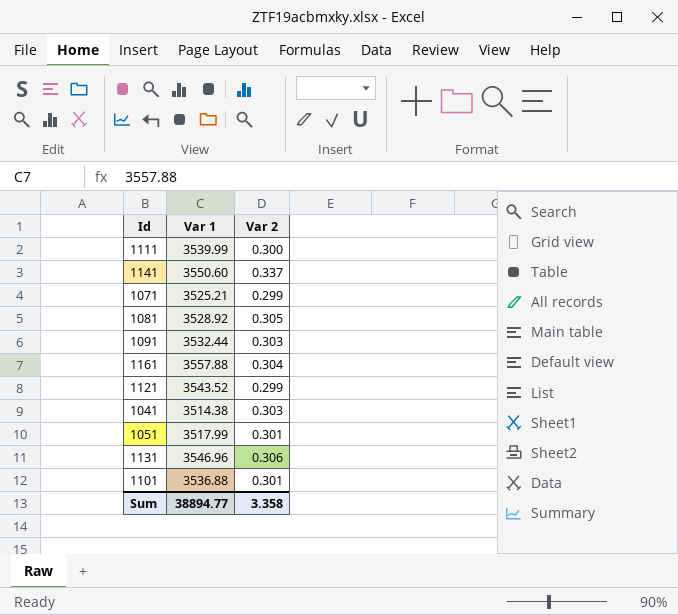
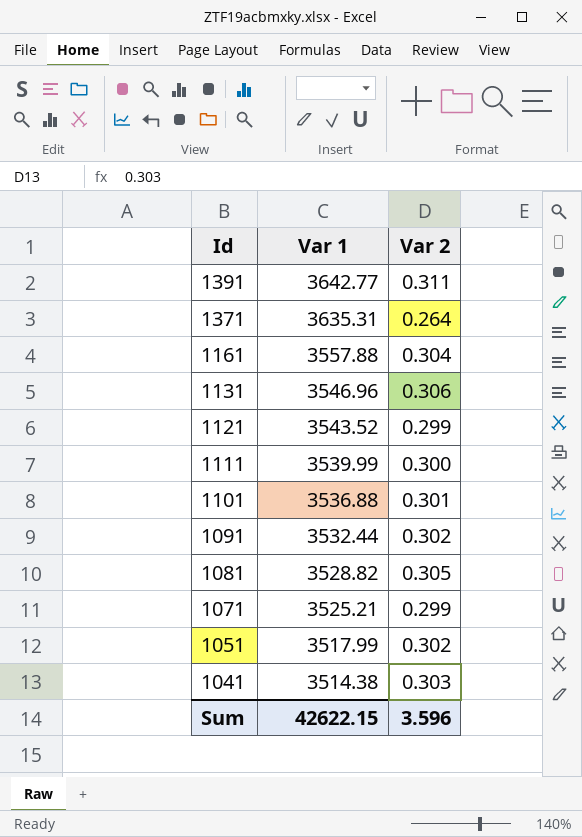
row order: none -> Id descending
row 1141: 3550.60 | 0.337 -> none
row 1391: none -> 3642.77 | 0.311
row 1371: none -> 3635.31 | 0.264
1091 | Var 2: 0.303 -> 0.302
1081 | Var 1: 3528.92 -> 3528.82
1051 | Var 2: 0.301 -> 0.302
Sum | Var 1: 38894.77 -> 42622.15
Sum | Var 2: 3.358 -> 3.596

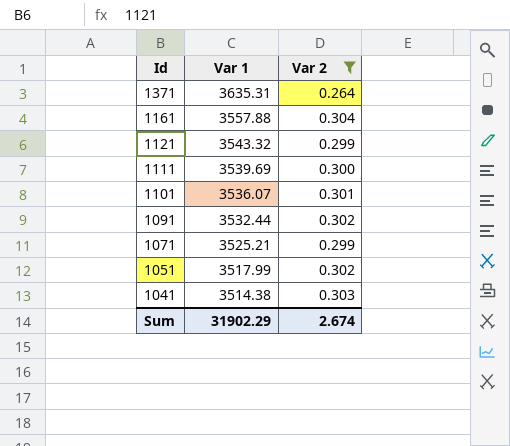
filter: none -> Var 2 <= 0.304
1121 | Var 1: 3543.52 -> 3543.32
1111 | Var 1: 3539.99 -> 3539.69
1101 | Var 1: 3536.88 -> 3536.07
Sum | Var 1: 42622.15 -> 31902.29
Sum | Var 2: 3.596 -> 2.674

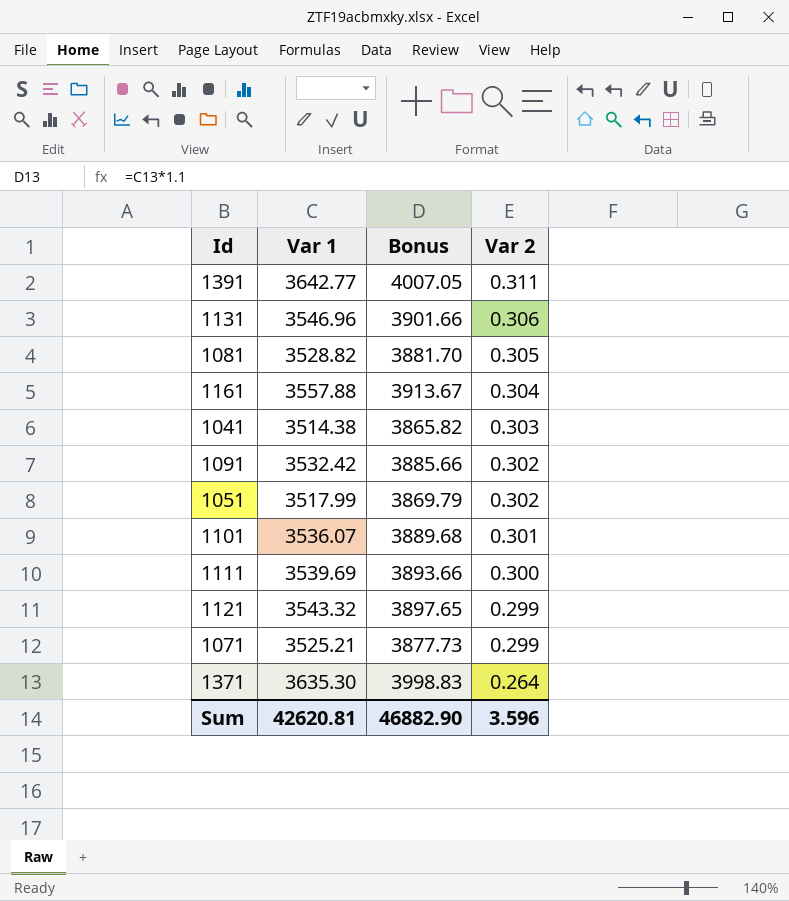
filter: Var 2 <= 0.304 -> none
row order: Id descending -> Var 2 descending
column Bonus | formula: none -> [Var 1] * 1.1
1091 | Var 1: 3532.44 -> 3532.42
1371 | Var 1: 3635.31 -> 3635.30
Sum | Var 1: 31902.29 -> 42620.81
Sum | Var 2: 2.674 -> 3.596

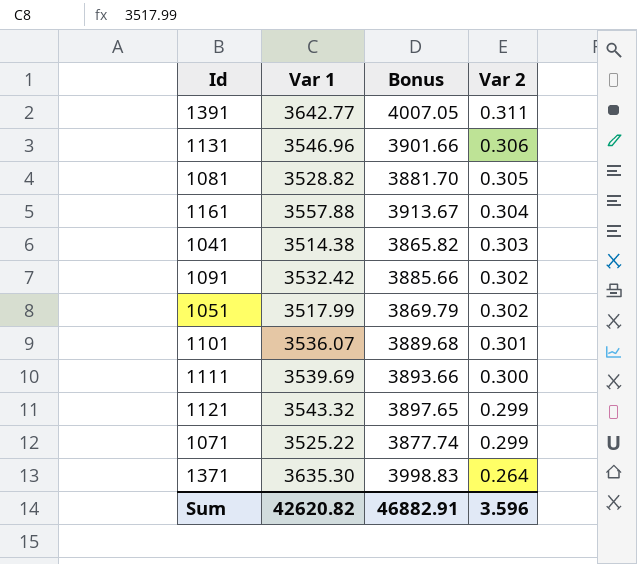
1071 | Var 1: 3525.21 -> 3525.22
1071 | Bonus: 3877.73 -> 3877.74
Sum | Var 1: 42620.81 -> 42620.82
Sum | Bonus: 46882.90 -> 46882.91

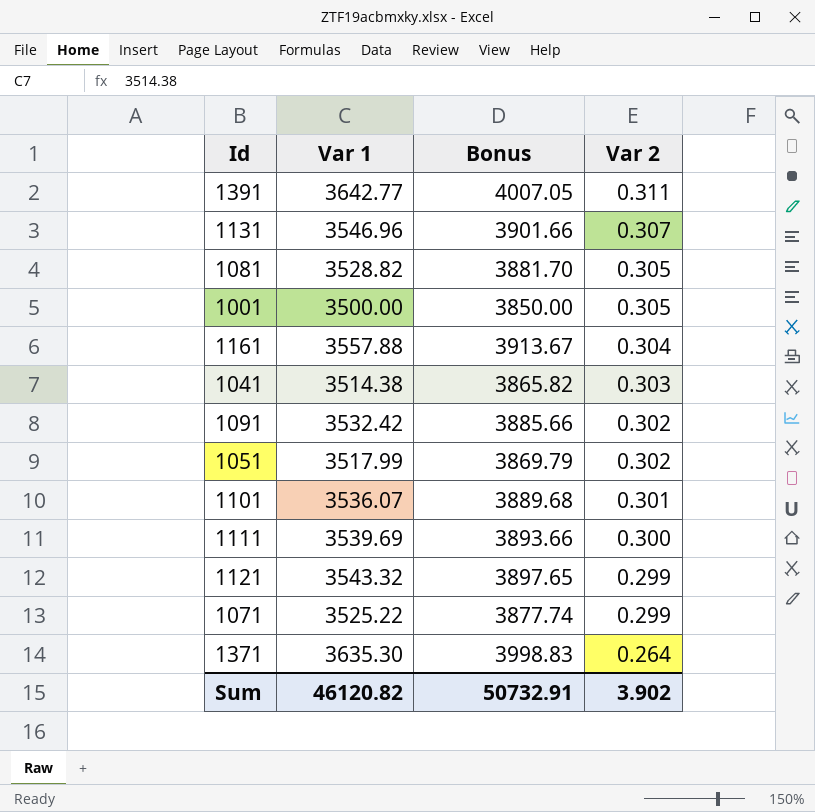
1131 | Var 2: 0.306 -> 0.307
row 1001: none -> 3500.00 | 3850.00 | 0.305
Sum | Var 1: 42620.82 -> 46120.82
Sum | Bonus: 46882.91 -> 50732.91
Sum | Var 2: 3.596 -> 3.902

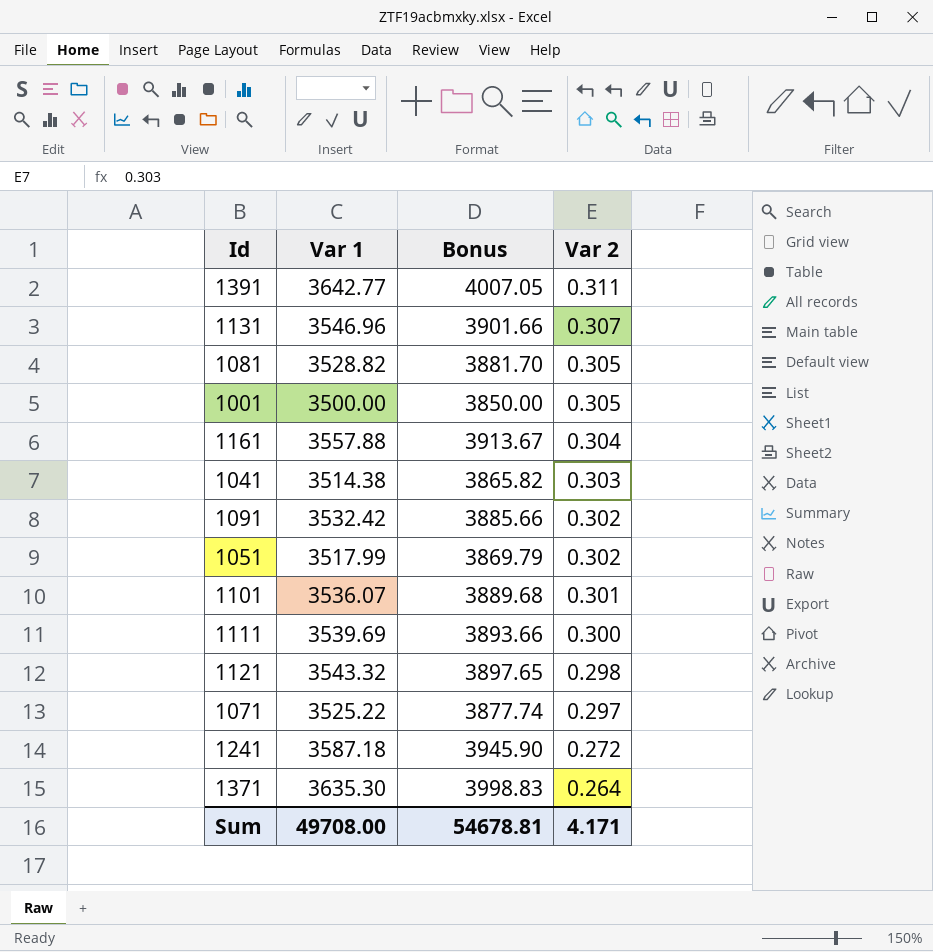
1121 | Var 2: 0.299 -> 0.298
1071 | Var 2: 0.299 -> 0.297
row 1241: none -> 3587.18 | 3945.90 | 0.272
Sum | Var 1: 46120.82 -> 49708.00
Sum | Bonus: 50732.91 -> 54678.81
Sum | Var 2: 3.902 -> 4.171

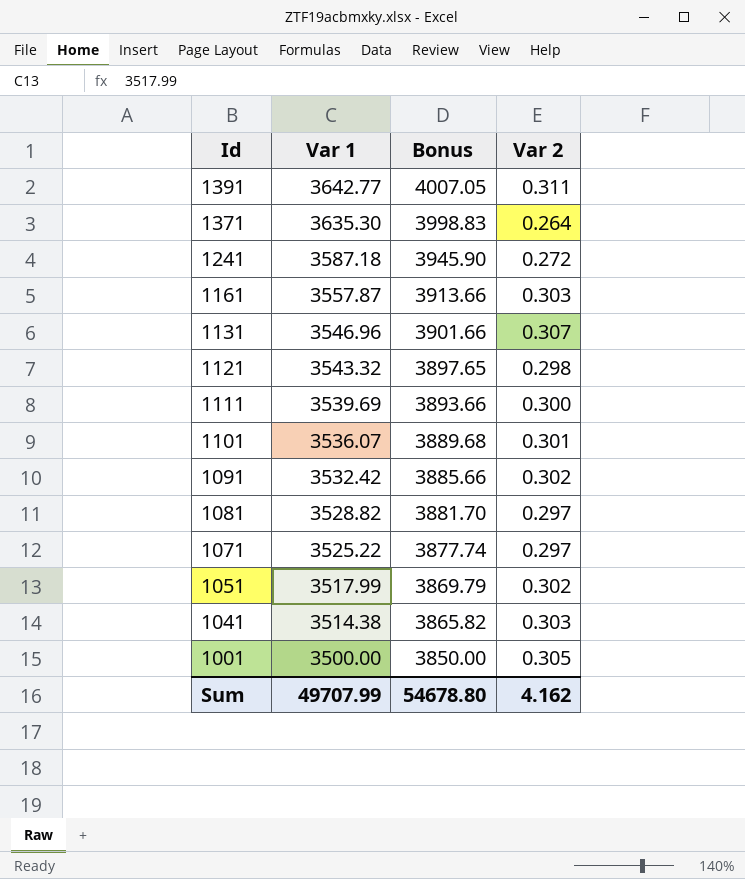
row order: Var 2 descending -> Id descending
1161 | Var 1: 3557.88 -> 3557.87
1161 | Bonus: 3913.67 -> 3913.66
1161 | Var 2: 0.304 -> 0.303
1081 | Var 2: 0.305 -> 0.297
Sum | Var 1: 49708.00 -> 49707.99
Sum | Bonus: 54678.81 -> 54678.80
Sum | Var 2: 4.171 -> 4.162

